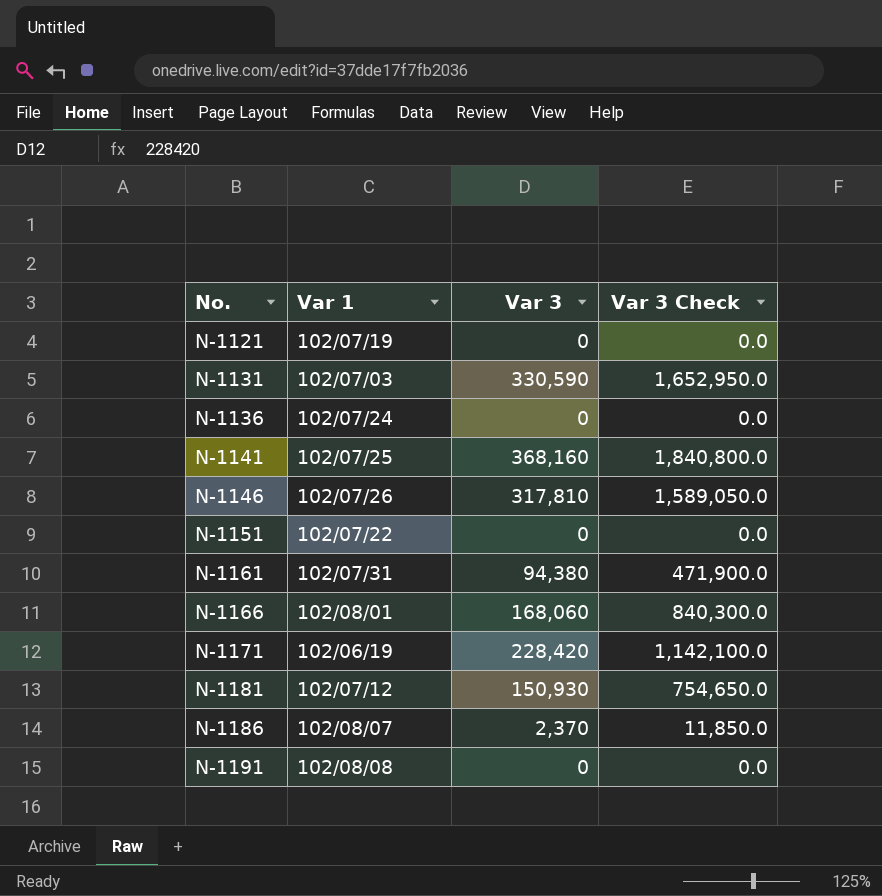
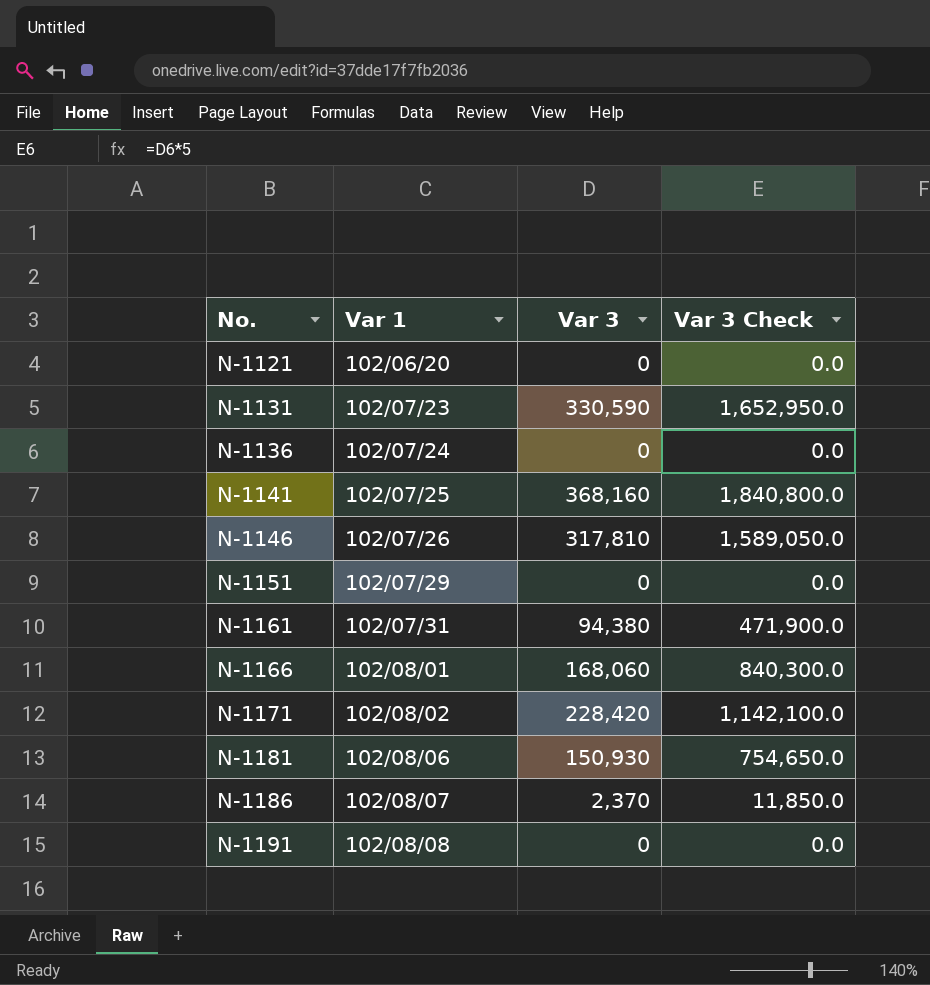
N-1121 | Var 1: 102/07/19 -> 102/06/20
N-1131 | Var 1: 102/07/03 -> 102/07/23
N-1151 | Var 1: 102/07/22 -> 102/07/29
N-1171 | Var 1: 102/06/19 -> 102/08/02
N-1181 | Var 1: 102/07/12 -> 102/08/06

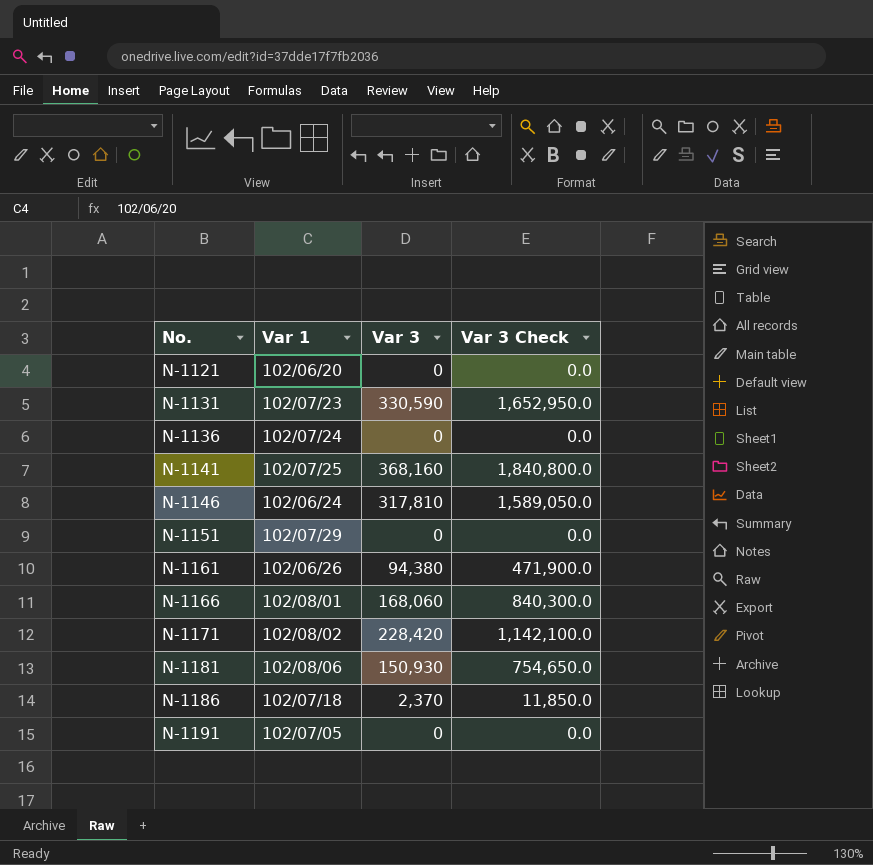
N-1146 | Var 1: 102/07/26 -> 102/06/24
N-1161 | Var 1: 102/07/31 -> 102/06/26
N-1186 | Var 1: 102/08/07 -> 102/07/18
N-1191 | Var 1: 102/08/08 -> 102/07/05

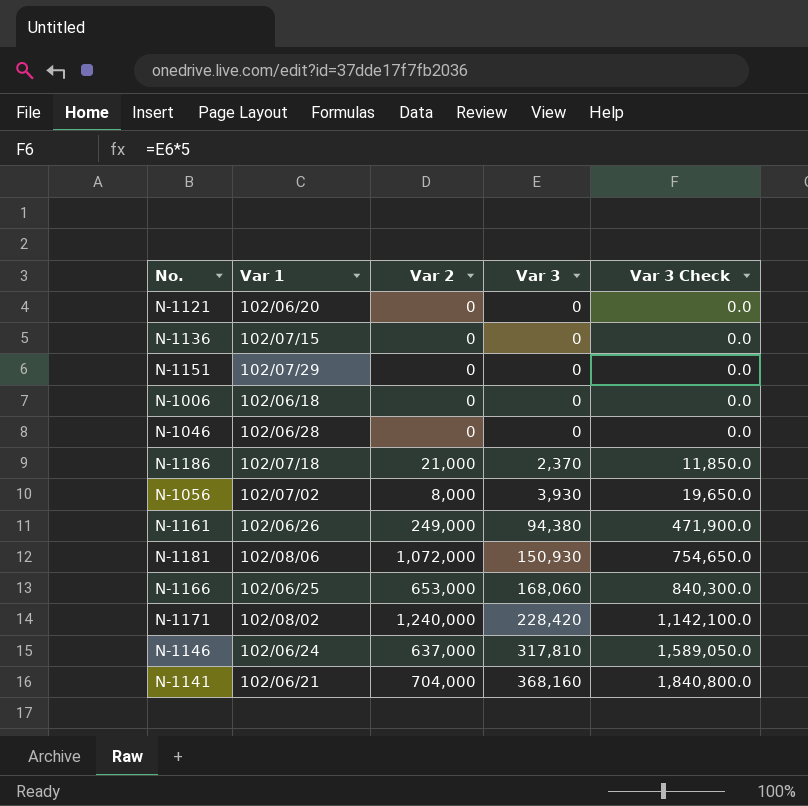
row order: No. ascending -> Var 3 ascending
column Var 2 | position: none -> 3
row N-1131: 102/07/23 | 330,590 | 1,652,950.0 -> none
row N-1191: 102/07/05 | 0 | 0.0 -> none
N-1136 | Var 1: 102/07/24 -> 102/07/15
row N-1006: none -> 102/06/18 | 0 | 0 | 0.0
row N-1046: none -> 102/06/28 | 0 | 0 | 0.0
row N-1056: none -> 102/07/02 | 8,000 | 3,930 | 19,650.0
N-1166 | Var 1: 102/08/01 -> 102/06/25
N-1141 | Var 1: 102/07/25 -> 102/06/21

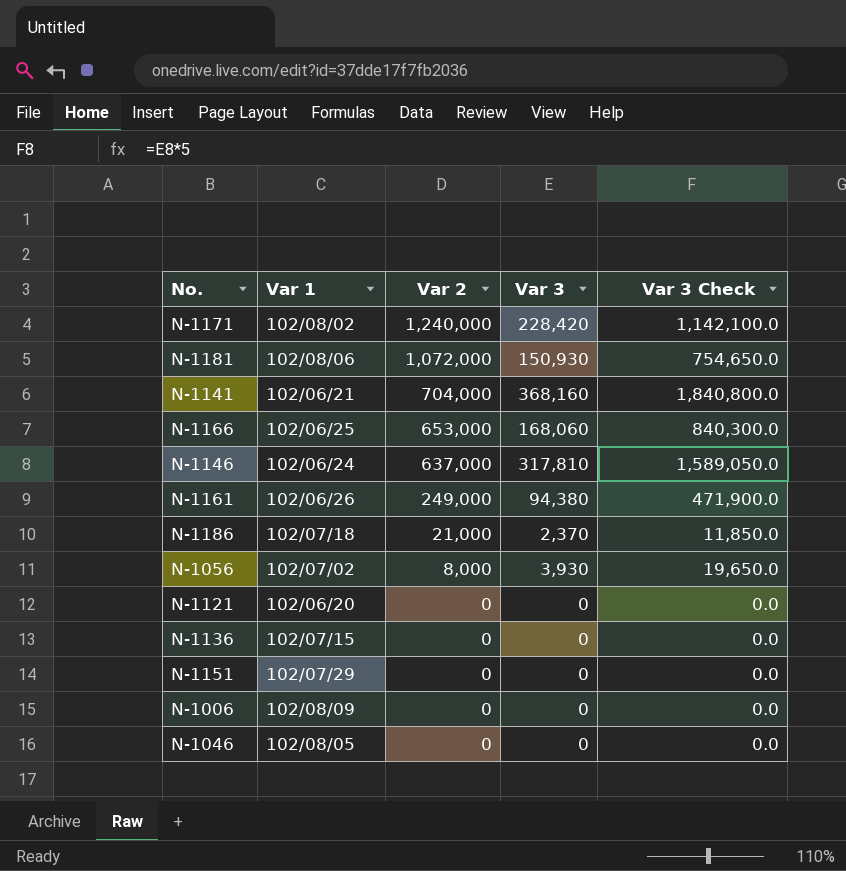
row order: Var 3 ascending -> Var 2 descending
N-1006 | Var 1: 102/06/18 -> 102/08/09
N-1046 | Var 1: 102/06/28 -> 102/08/05

